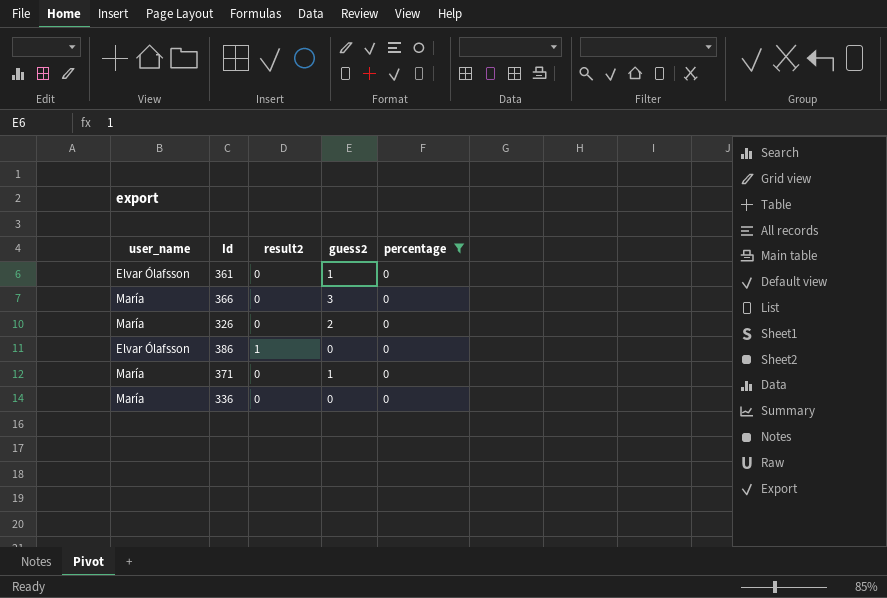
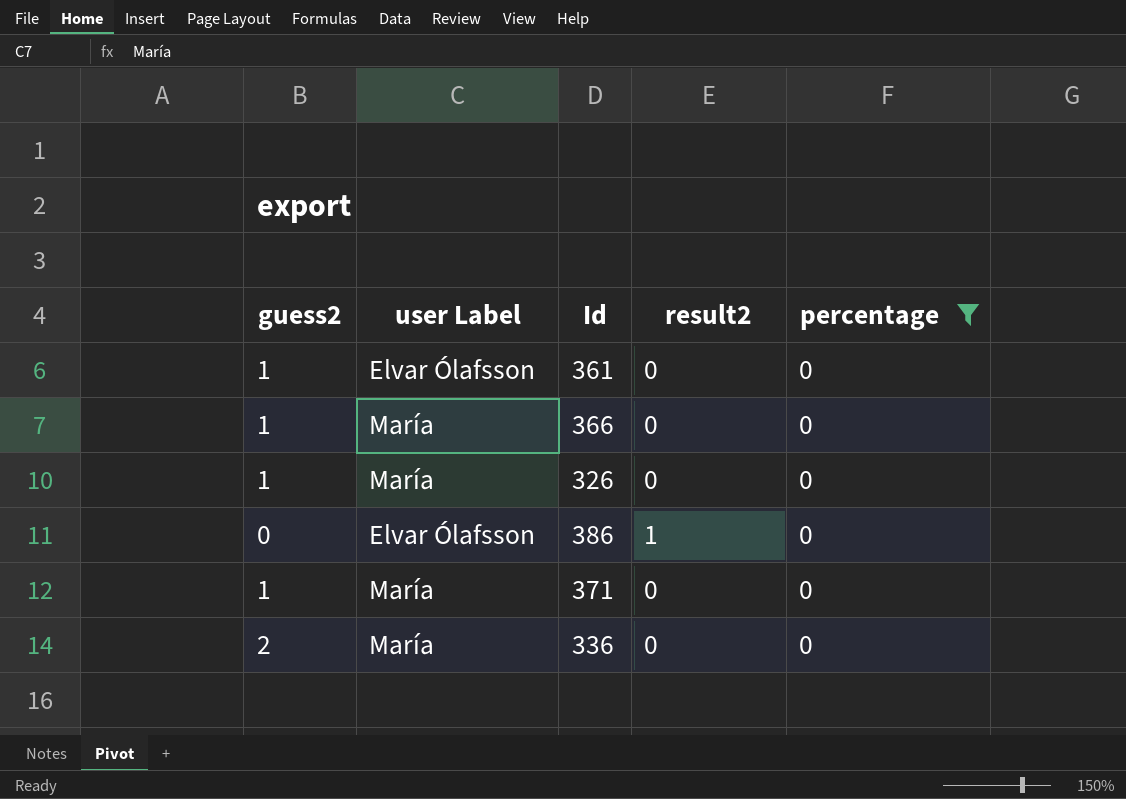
column guess2 | position: 4 -> 1
column name: user_name -> user Label
366 | guess2: 3 -> 1
326 | guess2: 2 -> 1
336 | guess2: 0 -> 2

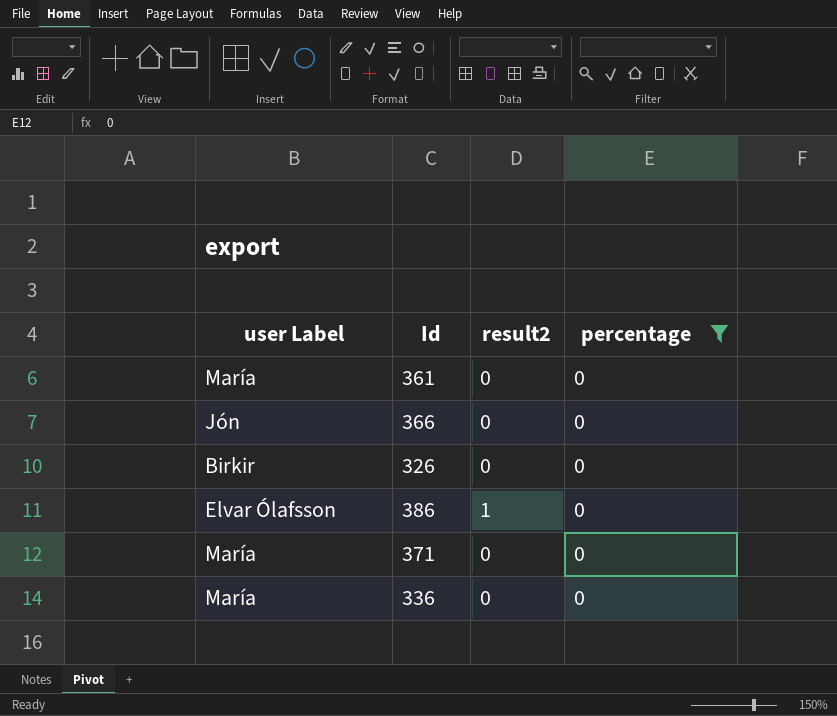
column guess2 | position: 1 -> none
361 | user Label: Elvar Ólafsson -> María
366 | user Label: María -> Jón
326 | user Label: María -> Birkir

